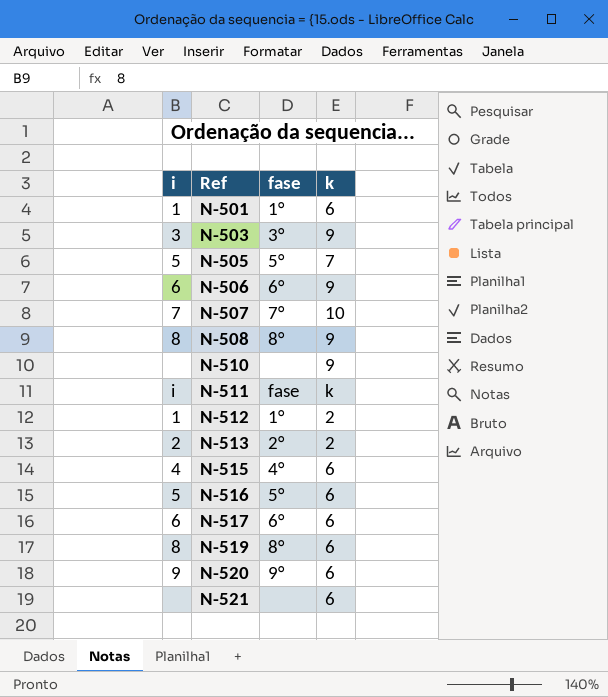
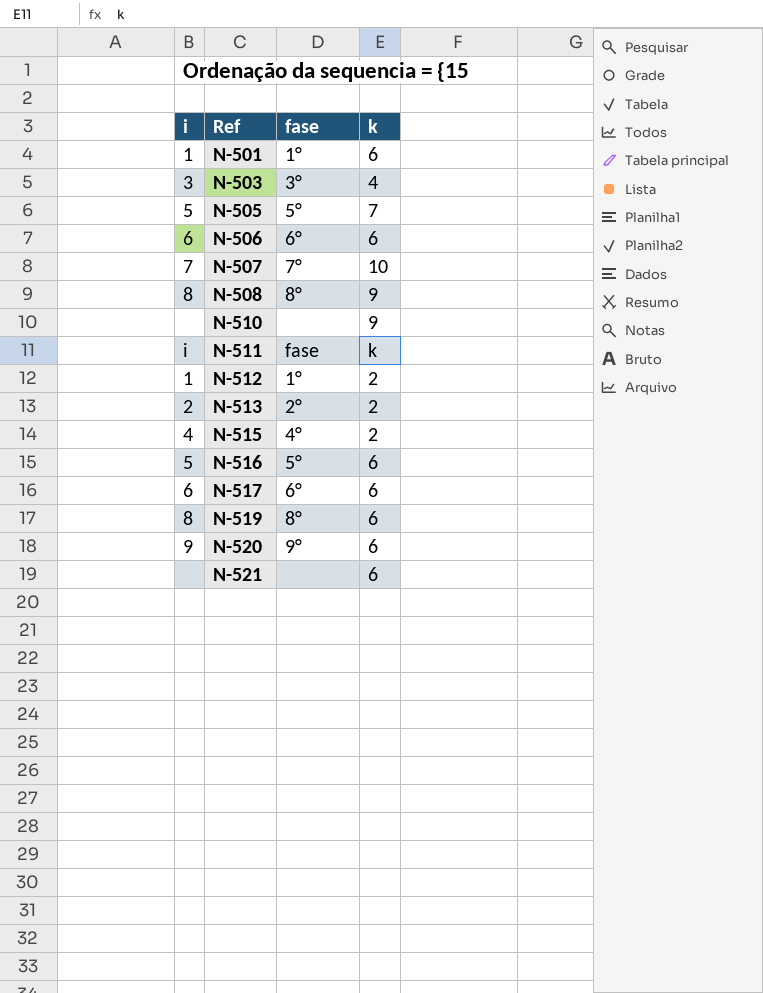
N-503 | k: 9 -> 4
N-506 | k: 9 -> 6
N-515 | k: 6 -> 2

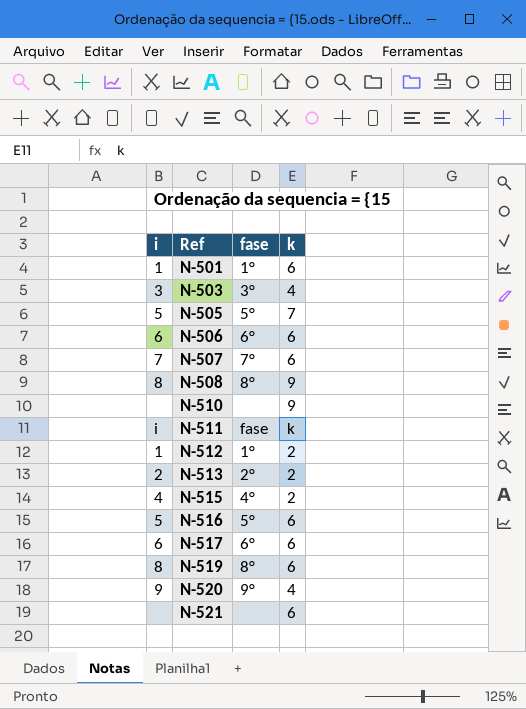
N-507 | k: 10 -> 6
N-520 | k: 6 -> 4

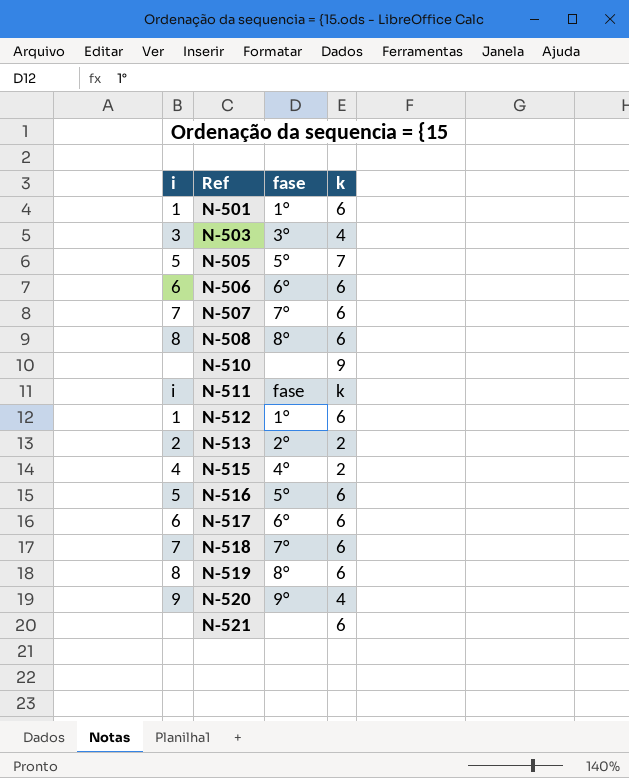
N-508 | k: 9 -> 6
N-512 | k: 2 -> 6
row N-518: none -> 7 | 7° | 6

